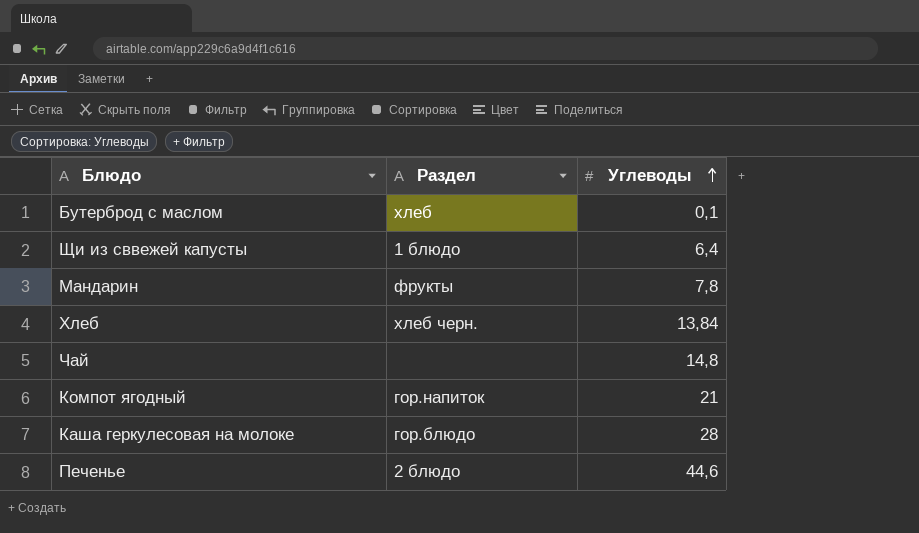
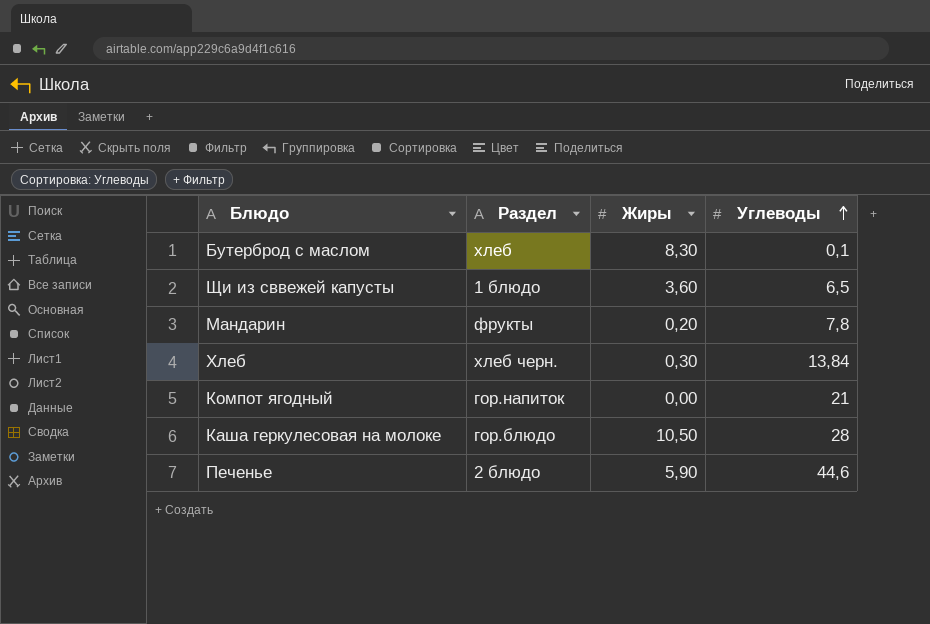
column Жиры | position: none -> 3
row Чай: none | 14,8 -> none
Щи из сввежей капусты | Углеводы: 6,4 -> 6,5

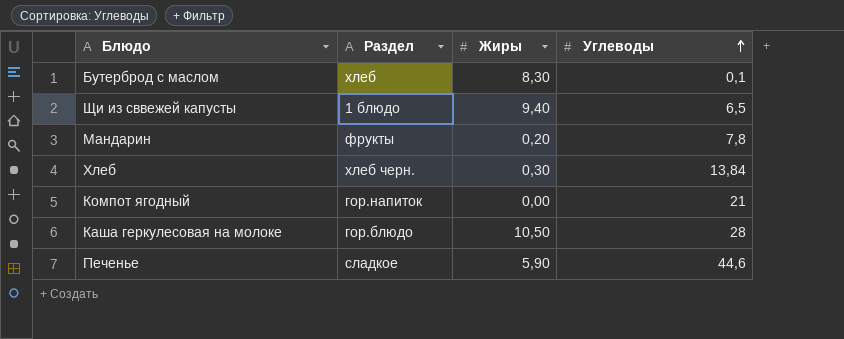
Щи из сввежей капусты | Жиры: 3,60 -> 9,40
Печенье | Раздел: 2 блюдо -> сладкое

